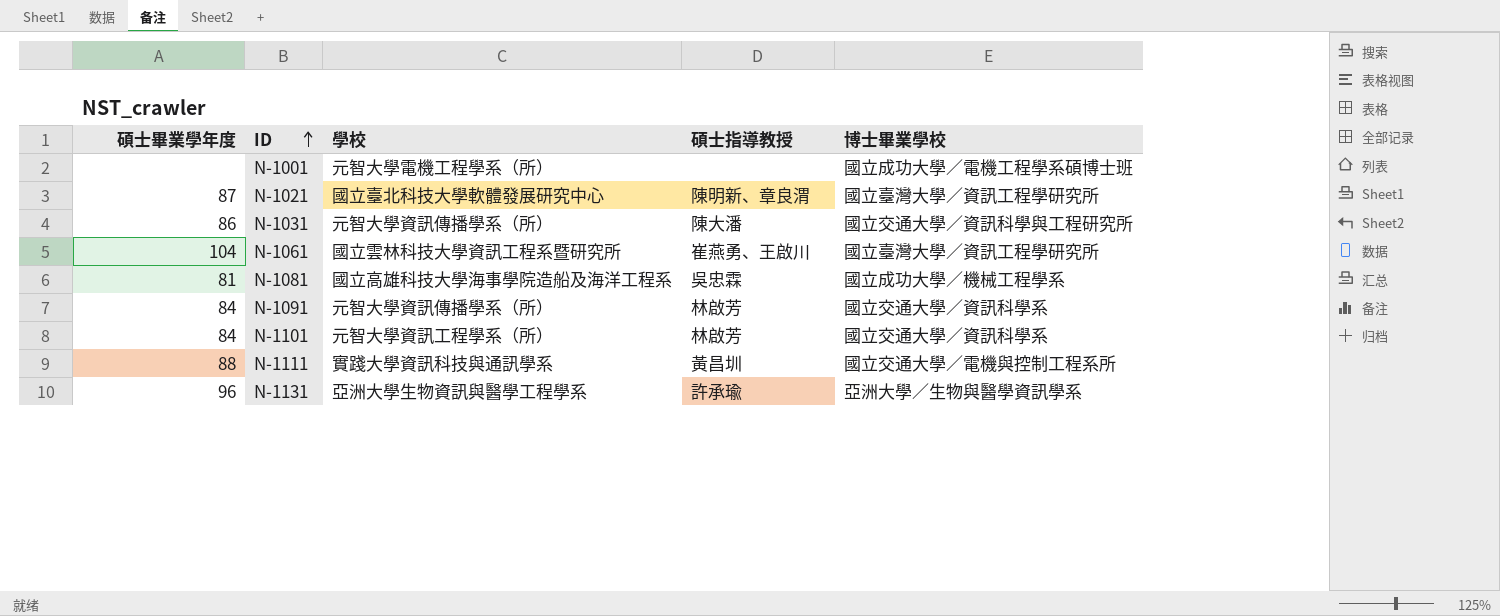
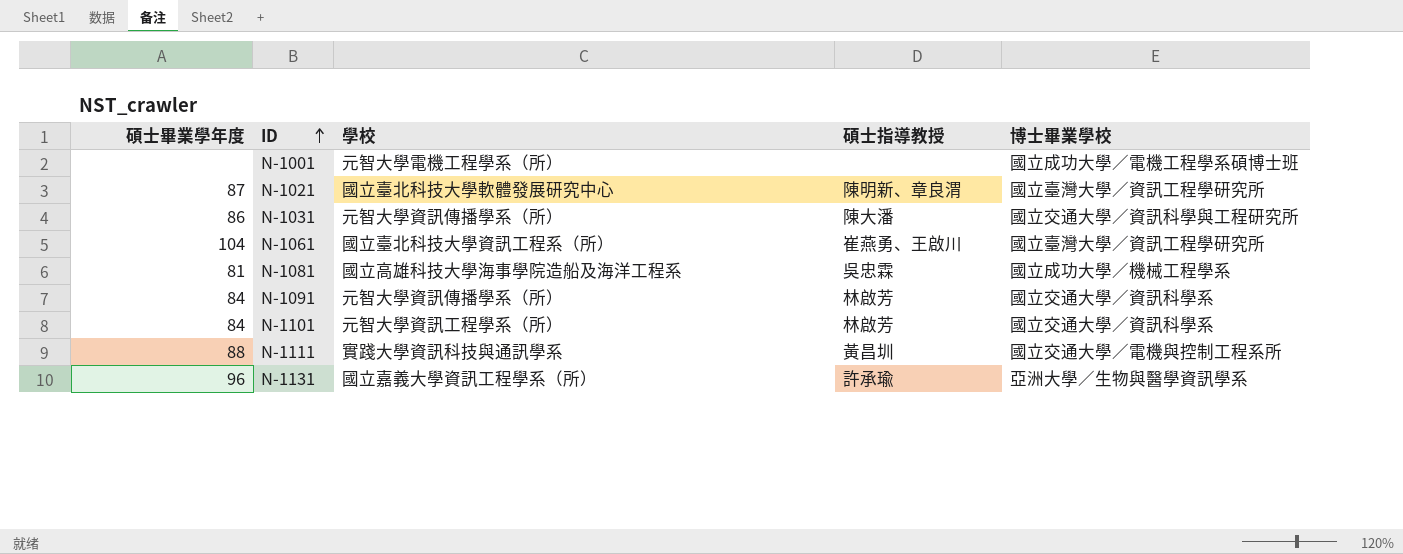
N-1061 | 學校: 國立雲林科技大學資訊工程系暨研究所 -> 國立臺北科技大學資訊工程系（所）
N-1131 | 學校: 亞洲大學生物資訊與醫學工程學系 -> 國立嘉義大學資訊工程學系（所）

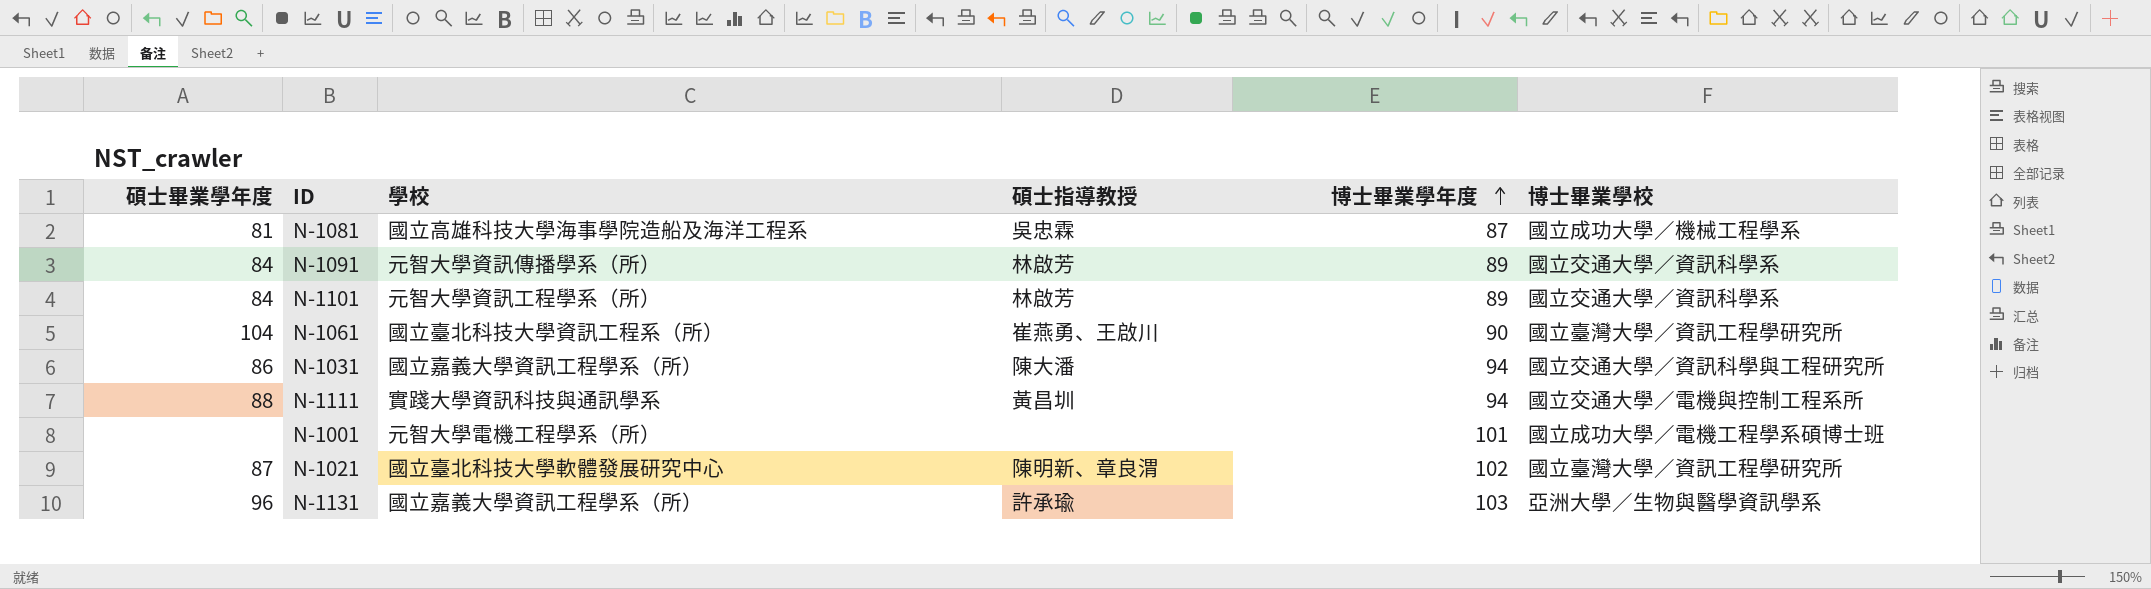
row order: ID ascending -> 博士畢業學年度 ascending
column 博士畢業學年度 | position: none -> 5
N-1031 | 學校: 元智大學資訊傳播學系（所） -> 國立嘉義大學資訊工程學系（所）

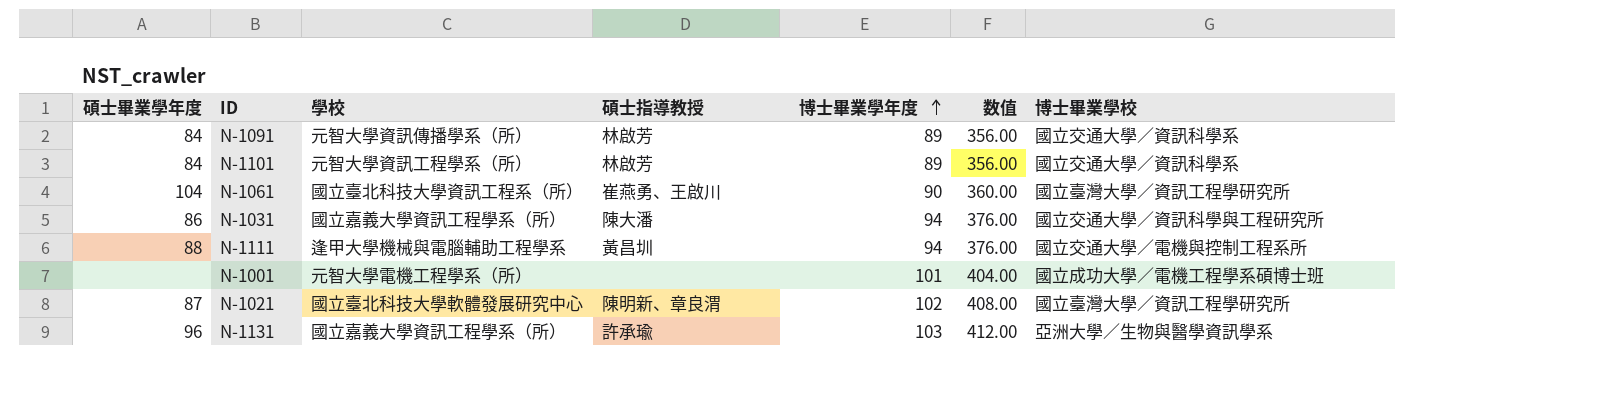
column 数值 | formula: none -> [博士畢業學年度] * 4
row N-1081: 81 | 國立高雄科技大學海事學院造船及海洋工程系 | 吳忠霖 | 87 | 國立成功大學／機械工程學系 -> none
N-1111 | 學校: 實踐大學資訊科技與通訊學系 -> 逢甲大學機械與電腦輔助工程學系

